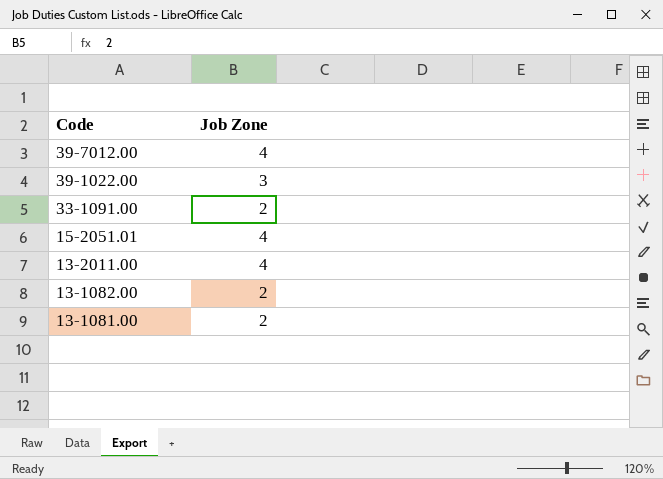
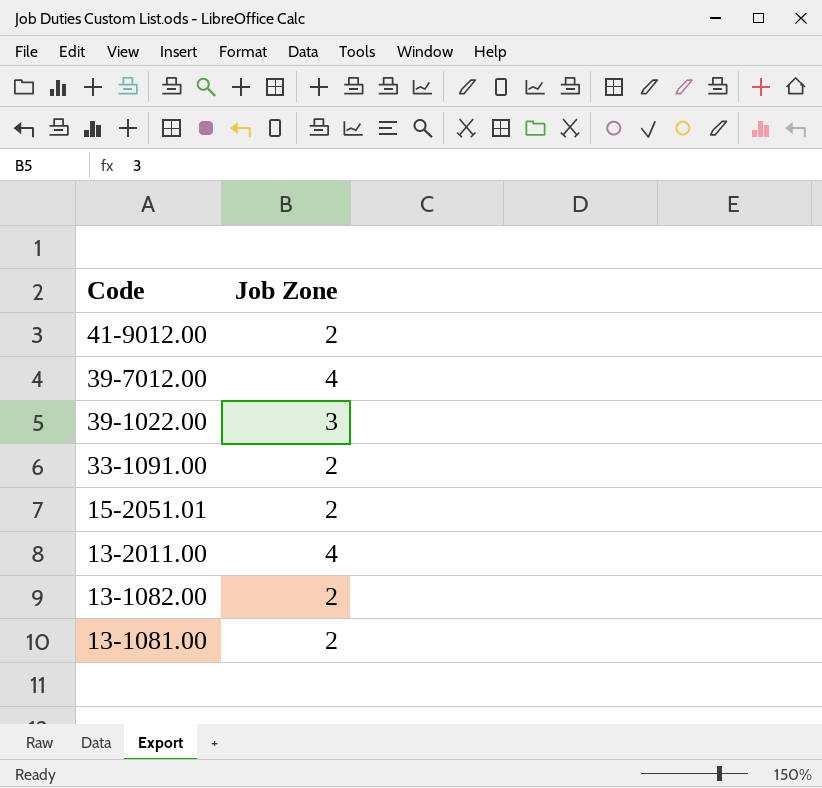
row 41-9012.00: none -> 2
15-2051.01 | Job Zone: 4 -> 2

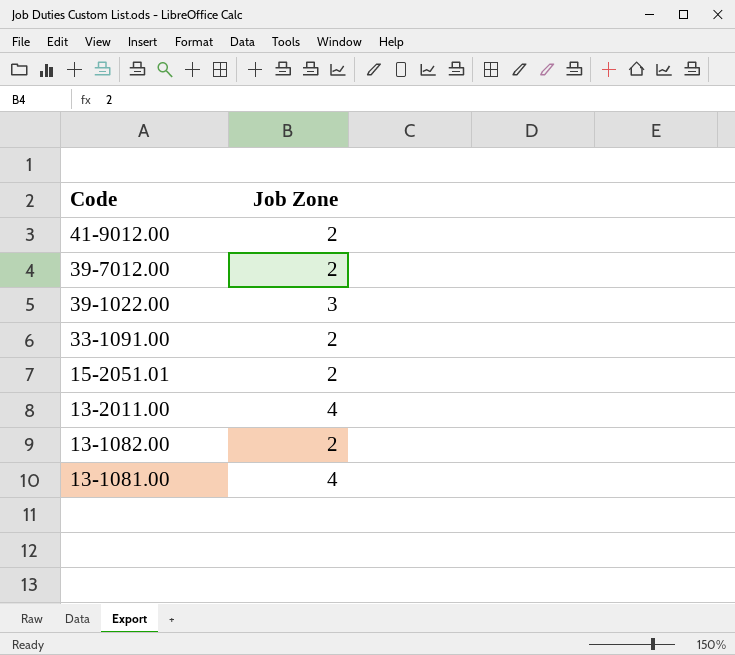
39-7012.00 | Job Zone: 4 -> 2
13-1081.00 | Job Zone: 2 -> 4

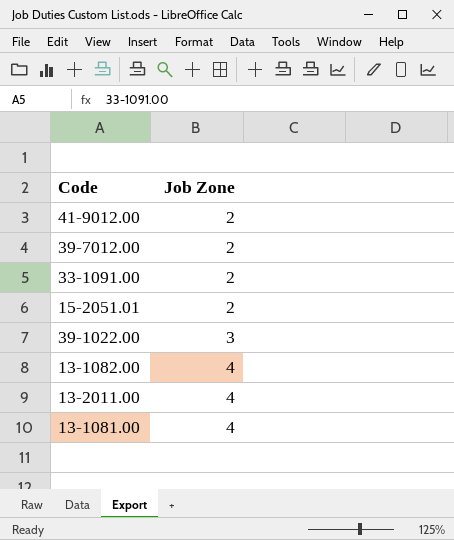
row order: Code descending -> Job Zone ascending
13-1082.00 | Job Zone: 2 -> 4

